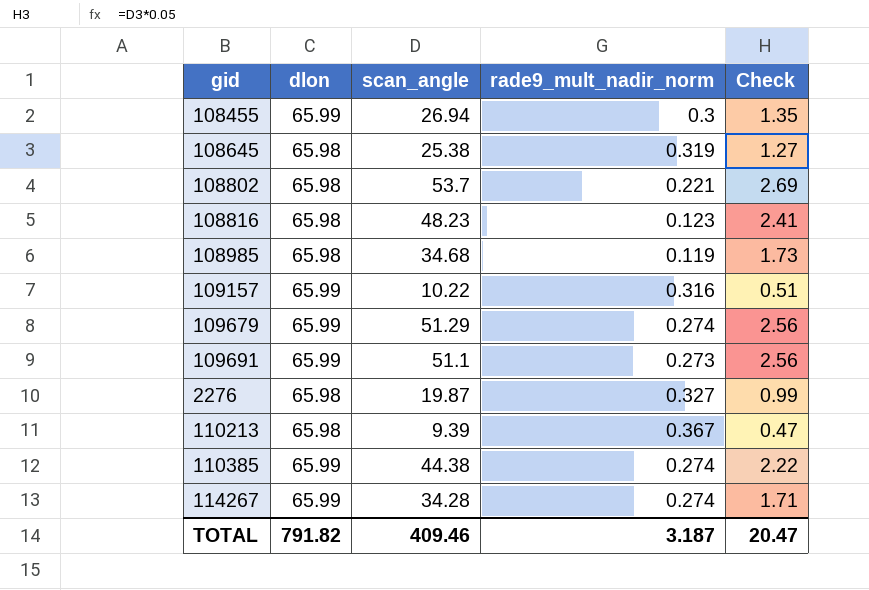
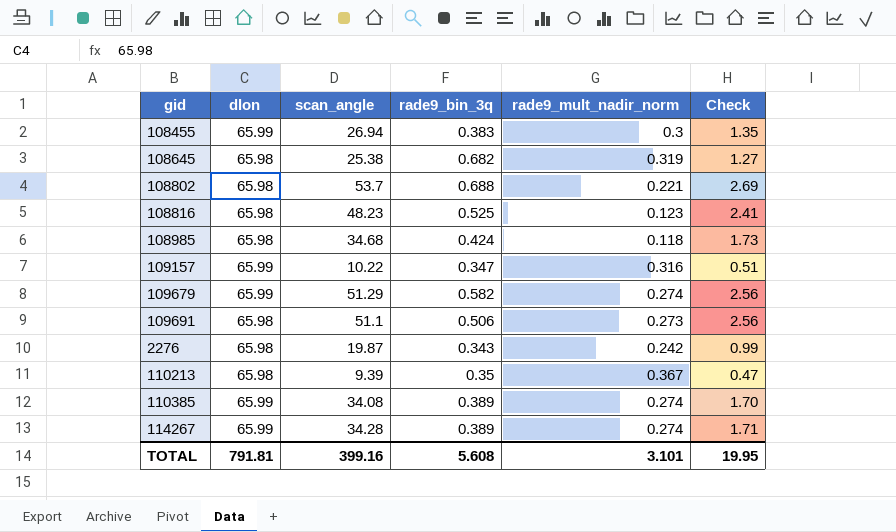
column rade9_bin_3q | position: none -> 4
108985 | rade9_mult_nadir_norm: 0.119 -> 0.118
109691 | dlon: 65.99 -> 65.98
2276 | rade9_mult_nadir_norm: 0.327 -> 0.242
110385 | scan_angle: 44.38 -> 34.08
110385 | Check: 2.22 -> 1.70
TOTAL | dlon: 791.82 -> 791.81
TOTAL | scan_angle: 409.46 -> 399.16
TOTAL | rade9_mult_nadir_norm: 3.187 -> 3.101
TOTAL | Check: 20.47 -> 19.95

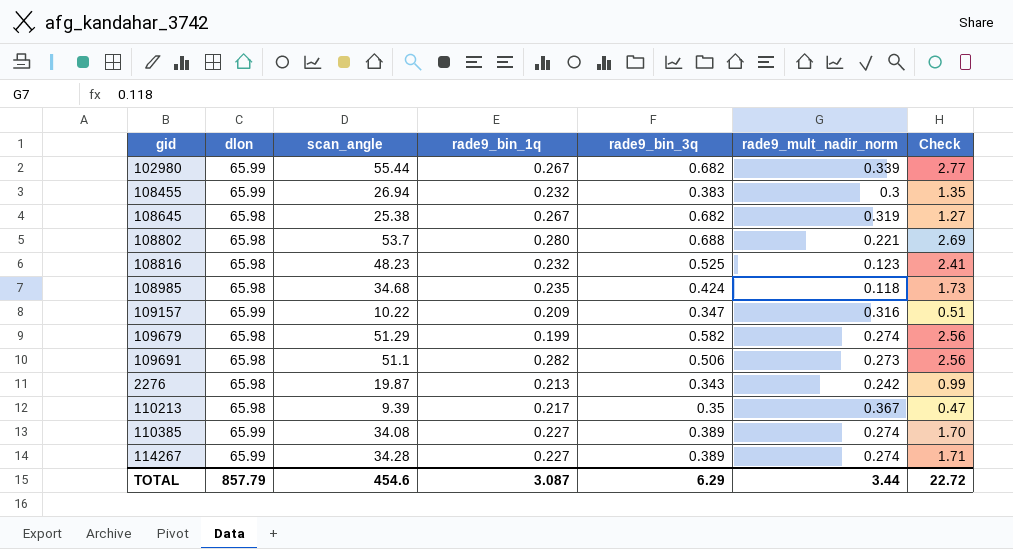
column rade9_bin_1q | position: none -> 4
row 102980: none -> 65.99 | 55.44 | 0.267 | 0.682 | 0.339 | 2.77
109679 | dlon: 65.99 -> 65.98
TOTAL | dlon: 791.81 -> 857.79
TOTAL | scan_angle: 399.16 -> 454.6
TOTAL | rade9_bin_3q: 5.608 -> 6.29
TOTAL | rade9_mult_nadir_norm: 3.101 -> 3.44
TOTAL | Check: 19.95 -> 22.72

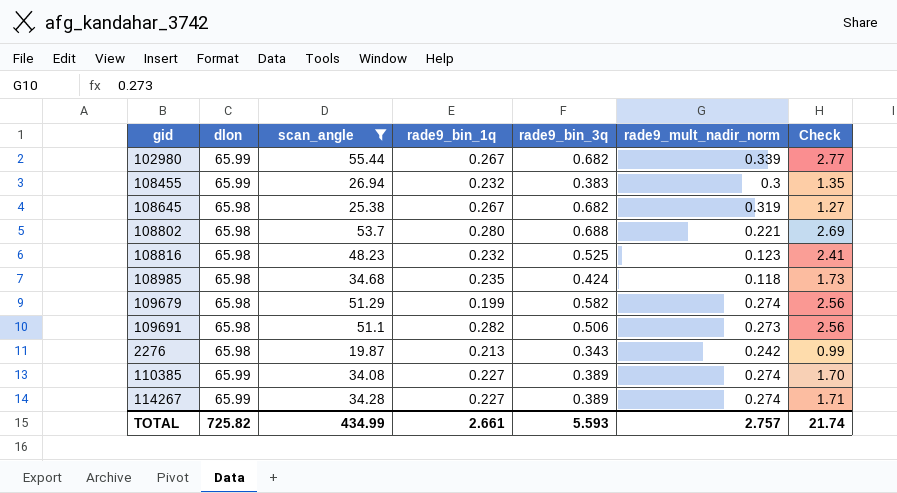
filter: none -> scan_angle >= 19.87
TOTAL | dlon: 857.79 -> 725.82
TOTAL | scan_angle: 454.6 -> 434.99
TOTAL | rade9_bin_1q: 3.087 -> 2.661
TOTAL | rade9_bin_3q: 6.29 -> 5.593
TOTAL | rade9_mult_nadir_norm: 3.44 -> 2.757
TOTAL | Check: 22.72 -> 21.74

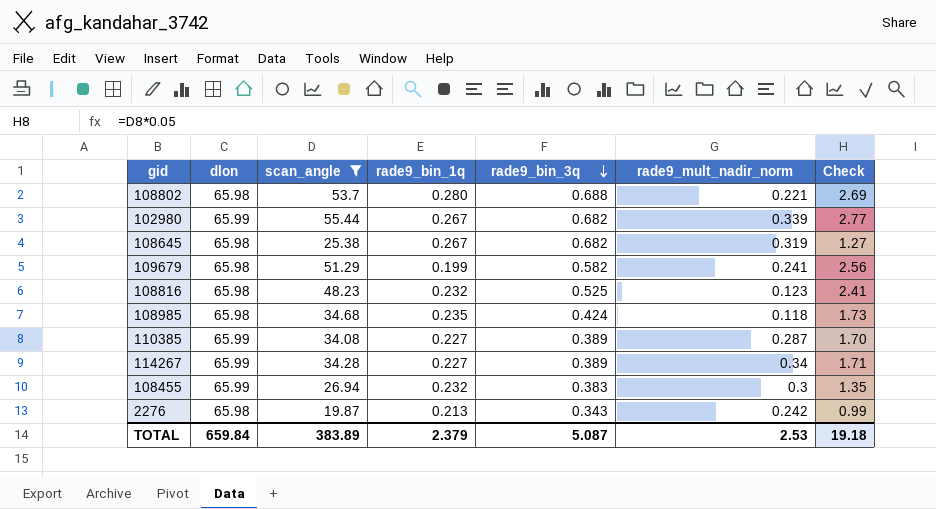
row order: none -> rade9_bin_3q descending
row 109691: 65.98 | 51.1 | 0.282 | 0.506 | 0.273 | 2.56 -> none
109679 | rade9_mult_nadir_norm: 0.274 -> 0.241
110385 | rade9_mult_nadir_norm: 0.274 -> 0.287
114267 | rade9_mult_nadir_norm: 0.274 -> 0.34
TOTAL | dlon: 725.82 -> 659.84
TOTAL | scan_angle: 434.99 -> 383.89
TOTAL | rade9_bin_1q: 2.661 -> 2.379
TOTAL | rade9_bin_3q: 5.593 -> 5.087
TOTAL | rade9_mult_nadir_norm: 2.757 -> 2.53
TOTAL | Check: 21.74 -> 19.18

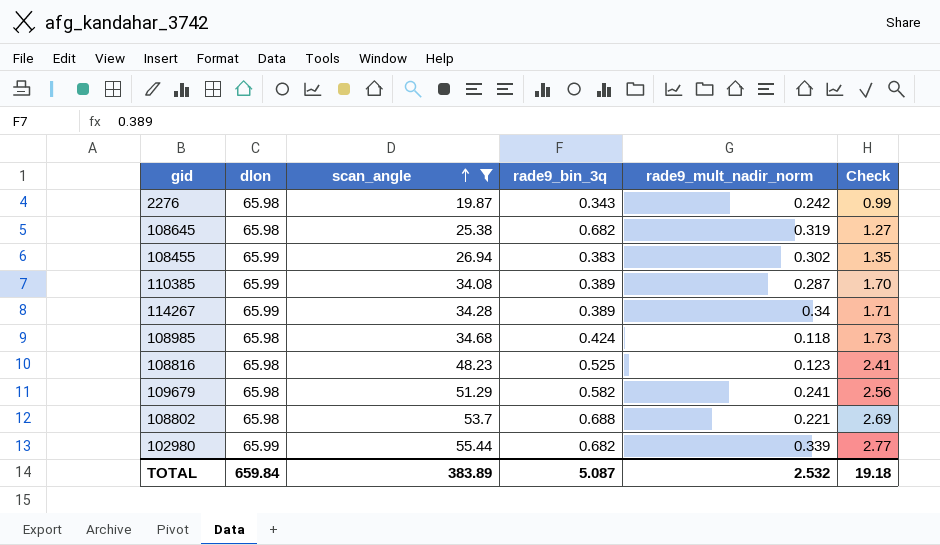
row order: rade9_bin_3q descending -> scan_angle ascending
column rade9_bin_1q | position: 4 -> none
108455 | rade9_mult_nadir_norm: 0.3 -> 0.302
TOTAL | rade9_mult_nadir_norm: 2.53 -> 2.532

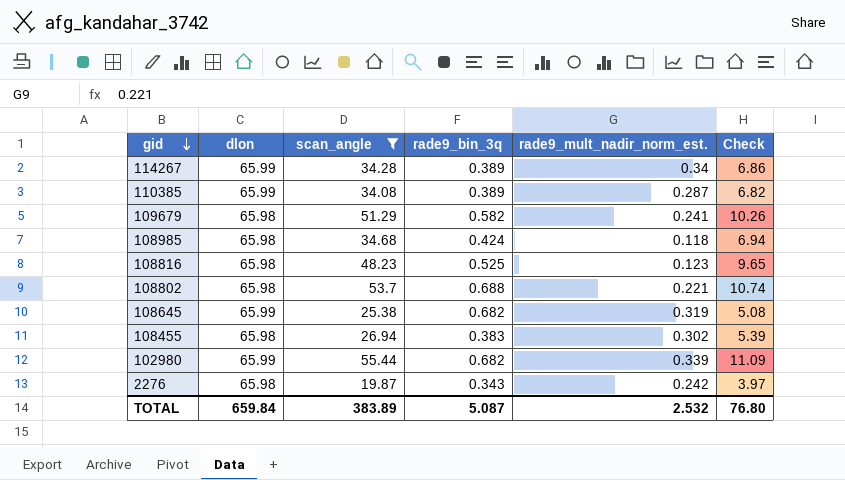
row order: scan_angle ascending -> gid descending
column name: rade9_mult_nadir_norm -> rade9_mult_nadir_norm_est.
column Check | formula: [scan_angle] * 0.05 -> [scan_angle] * 0.2
108645 | dlon: 65.98 -> 65.99
108455 | dlon: 65.99 -> 65.98
TOTAL | Check: 19.18 -> 76.80

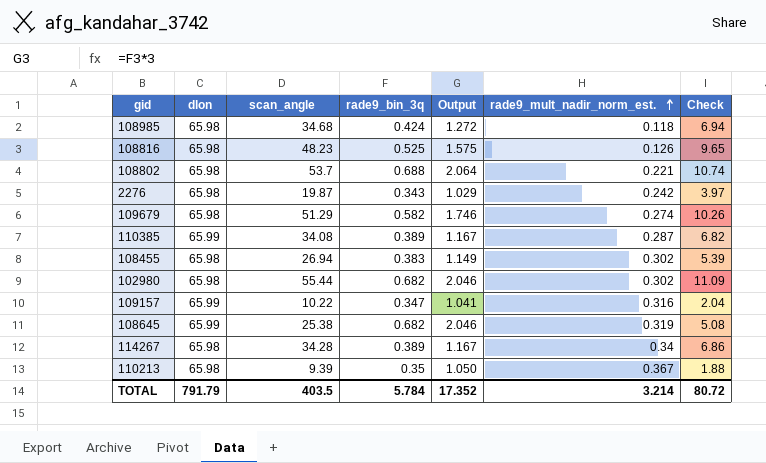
filter: scan_angle >= 19.87 -> none
row order: gid descending -> rade9_mult_nadir_norm_est. ascending
column Output | formula: none -> [rade9_bin_3q] * 3
108816 | rade9_mult_nadir_norm_est.: 0.123 -> 0.126
109679 | rade9_mult_nadir_norm_est.: 0.241 -> 0.274
102980 | dlon: 65.99 -> 65.98
102980 | rade9_mult_nadir_norm_est.: 0.339 -> 0.302
114267 | dlon: 65.99 -> 65.98
TOTAL | dlon: 659.84 -> 791.79
TOTAL | scan_angle: 383.89 -> 403.5
TOTAL | rade9_bin_3q: 5.087 -> 5.784
TOTAL | rade9_mult_nadir_norm_est.: 2.532 -> 3.214
TOTAL | Check: 76.80 -> 80.72

